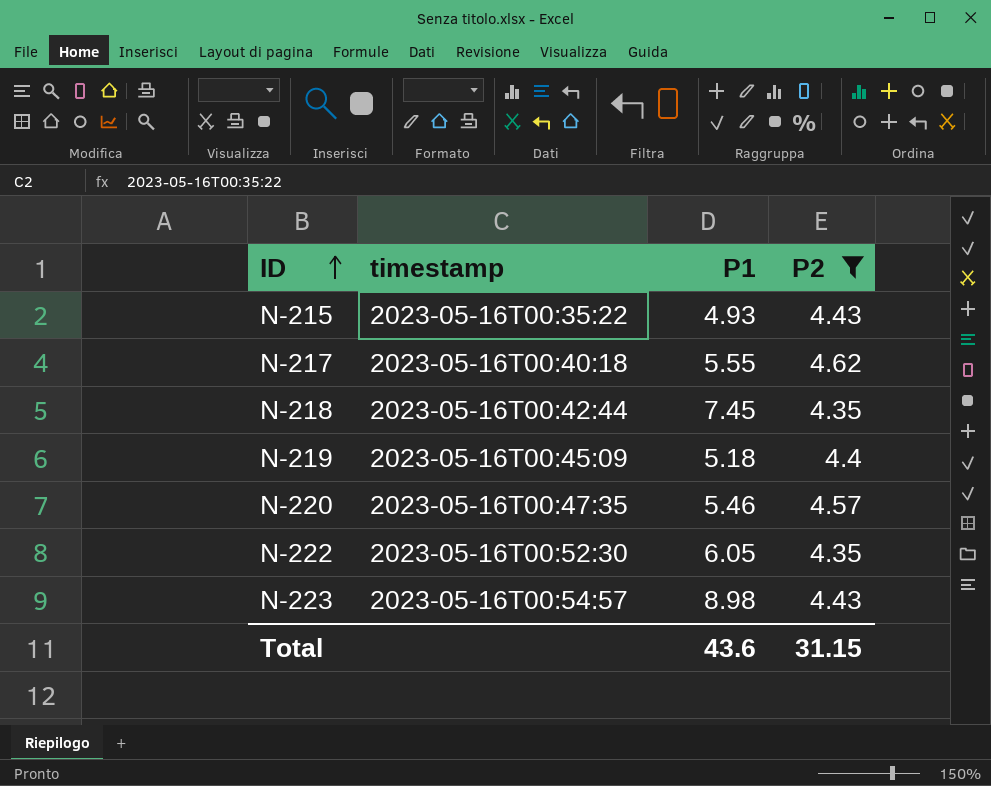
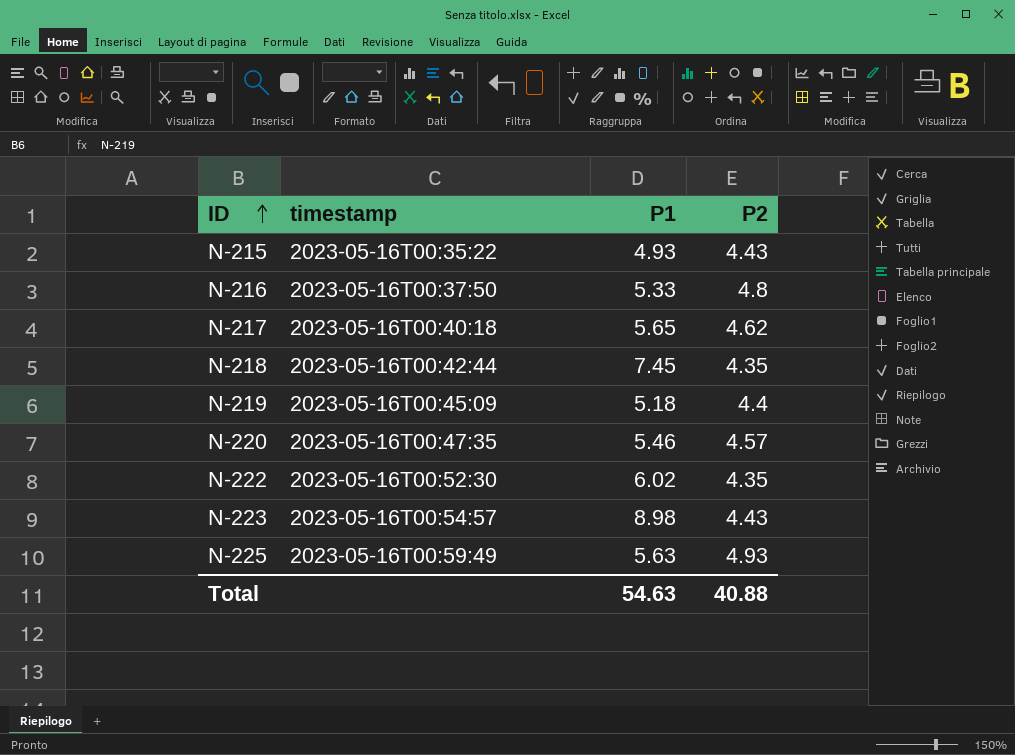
filter: P2 <= 4.62 -> none
N-217 | P1: 5.55 -> 5.65
N-222 | P1: 6.05 -> 6.02
Total | P1: 43.6 -> 54.63
Total | P2: 31.15 -> 40.88

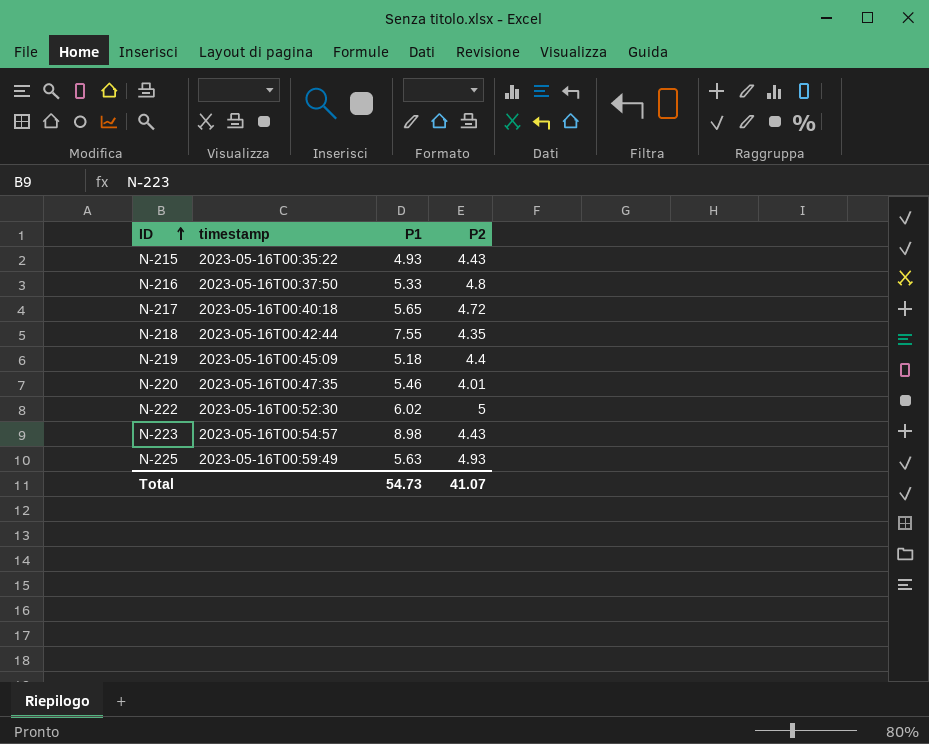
N-217 | P2: 4.62 -> 4.72
N-218 | P1: 7.45 -> 7.55
N-220 | P2: 4.57 -> 4.01
N-222 | P2: 4.35 -> 5
Total | P1: 54.63 -> 54.73
Total | P2: 40.88 -> 41.07

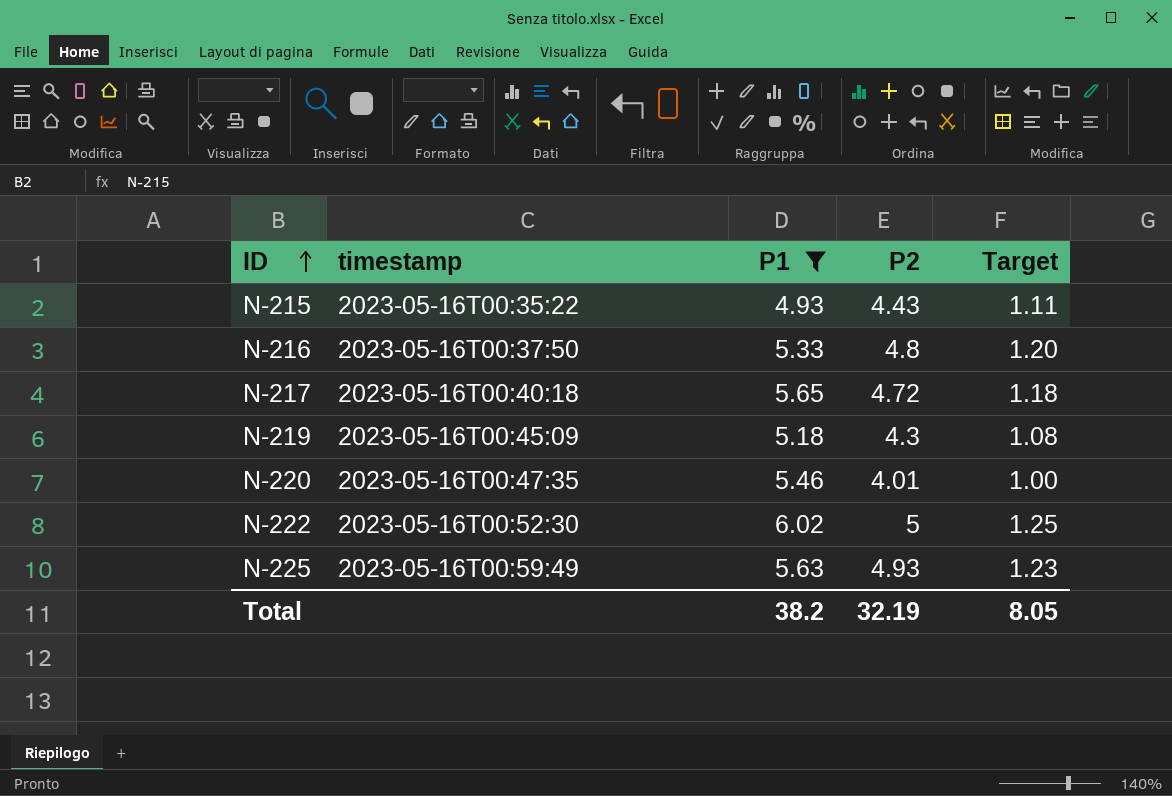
filter: none -> P1 <= 6.02
column Target | formula: none -> [P2] * 0.25
N-219 | P2: 4.4 -> 4.3
Total | P1: 54.73 -> 38.2
Total | P2: 41.07 -> 32.19

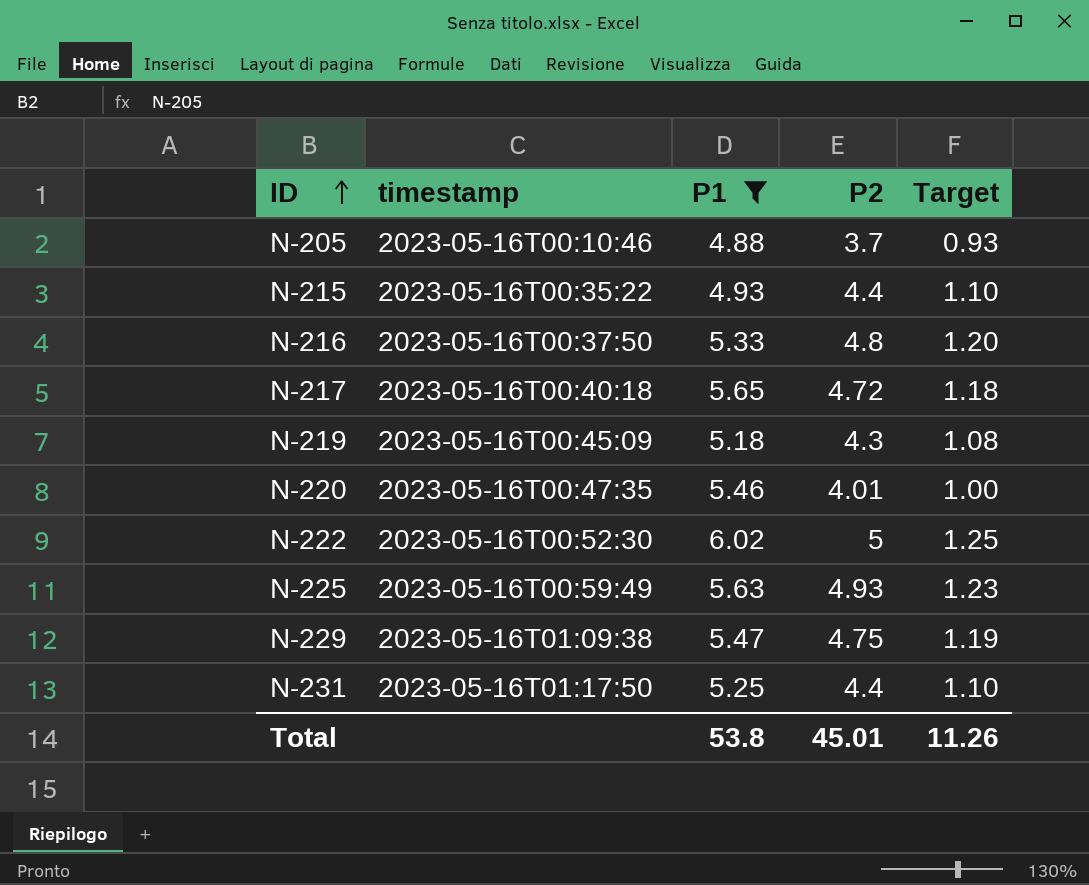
row N-205: none -> 2023-05-16T00:10:46 | 4.88 | 3.7 | 0.93
N-215 | P2: 4.43 -> 4.4
N-215 | Target: 1.11 -> 1.10
row N-229: none -> 2023-05-16T01:09:38 | 5.47 | 4.75 | 1.19
row N-231: none -> 2023-05-16T01:17:50 | 5.25 | 4.4 | 1.10
Total | P1: 38.2 -> 53.8
Total | P2: 32.19 -> 45.01
Total | Target: 8.05 -> 11.26

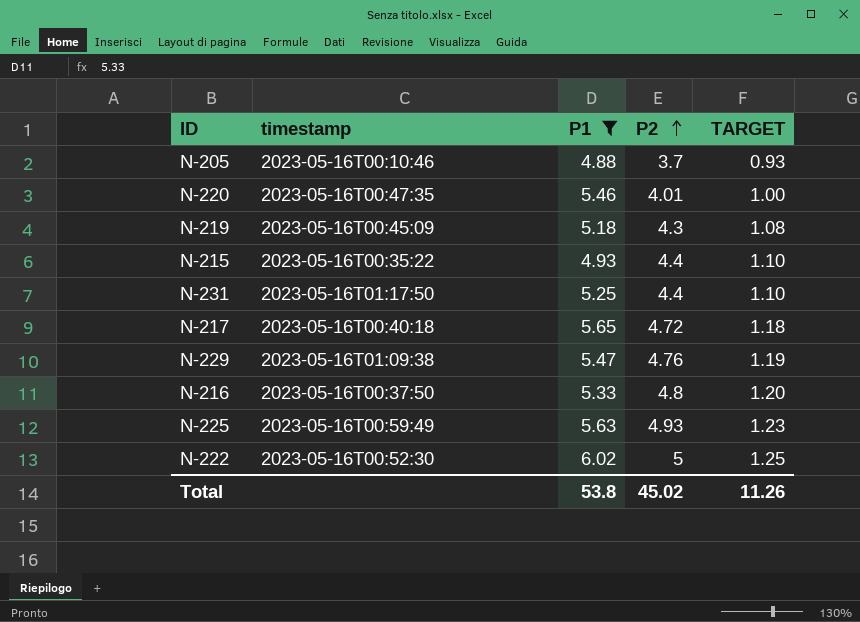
row order: ID ascending -> P2 ascending
column name: Target -> TARGET
N-229 | P2: 4.75 -> 4.76
Total | P2: 45.01 -> 45.02

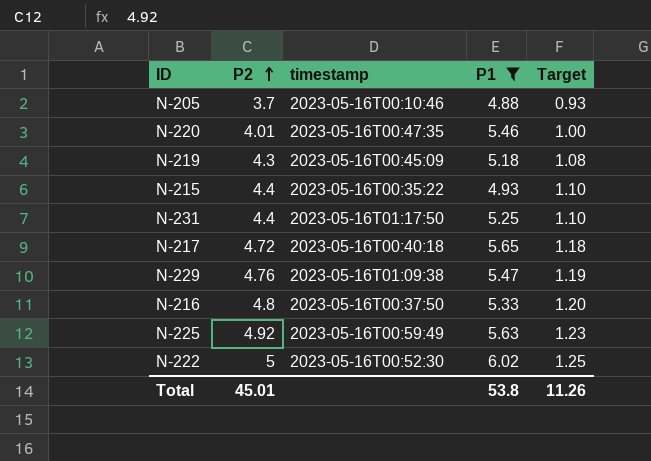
column P2 | position: 4 -> 2
column name: TARGET -> Target
N-225 | P2: 4.93 -> 4.92
Total | P2: 45.02 -> 45.01

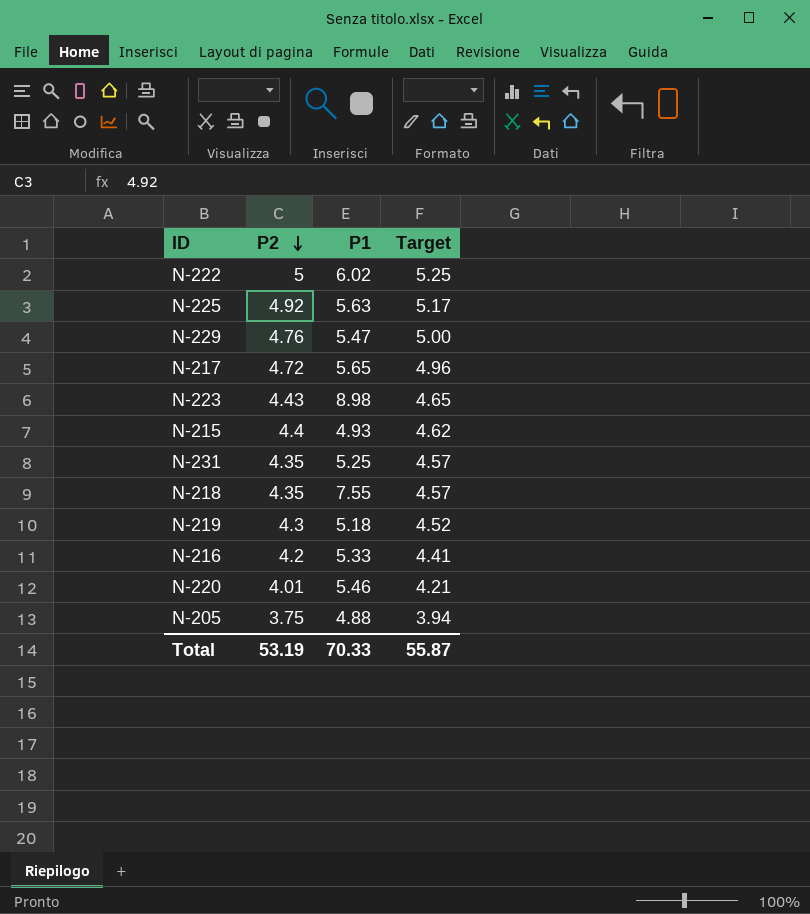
filter: P1 <= 6.02 -> none
row order: P2 ascending -> P2 descending
column timestamp | position: 3 -> none
column Target | formula: [P2] * 0.25 -> [P2] * 1.05
N-231 | P2: 4.4 -> 4.35
N-216 | P2: 4.8 -> 4.2
N-205 | P2: 3.7 -> 3.75
Total | P2: 45.01 -> 53.19
Total | P1: 53.8 -> 70.33
Total | Target: 11.26 -> 55.87

